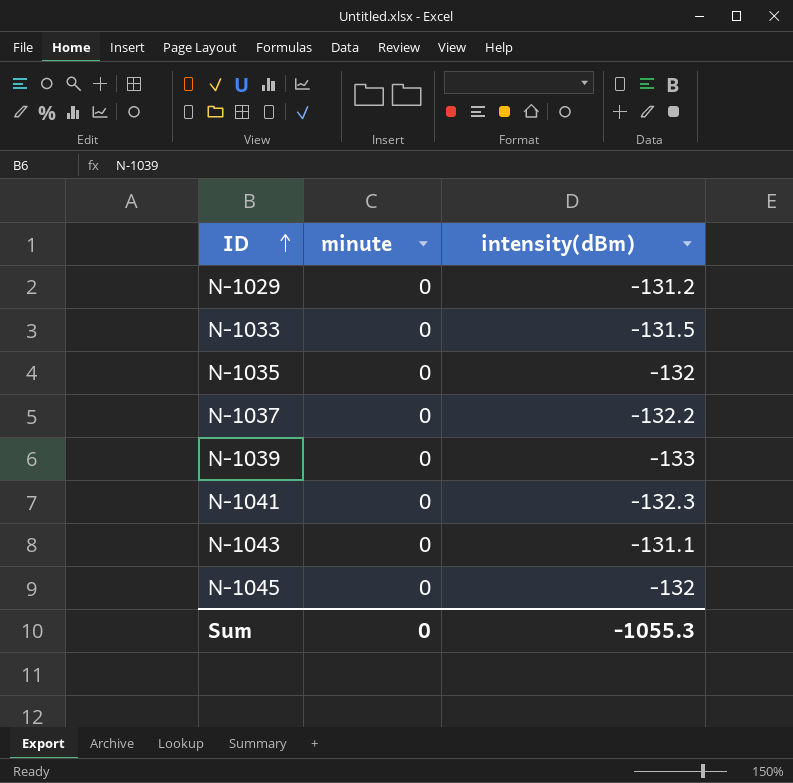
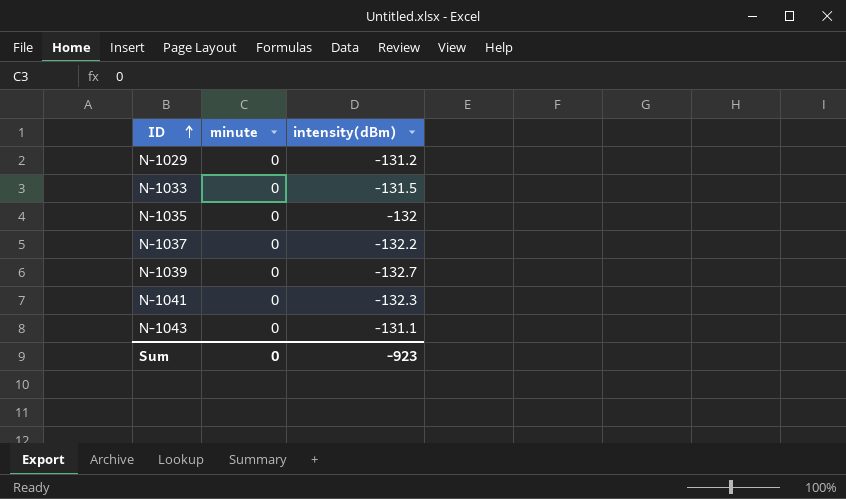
row N-1045: 0 | -132 -> none
N-1039 | intensity(dBm): -133 -> -132.7
Sum | intensity(dBm): -1055.3 -> -923

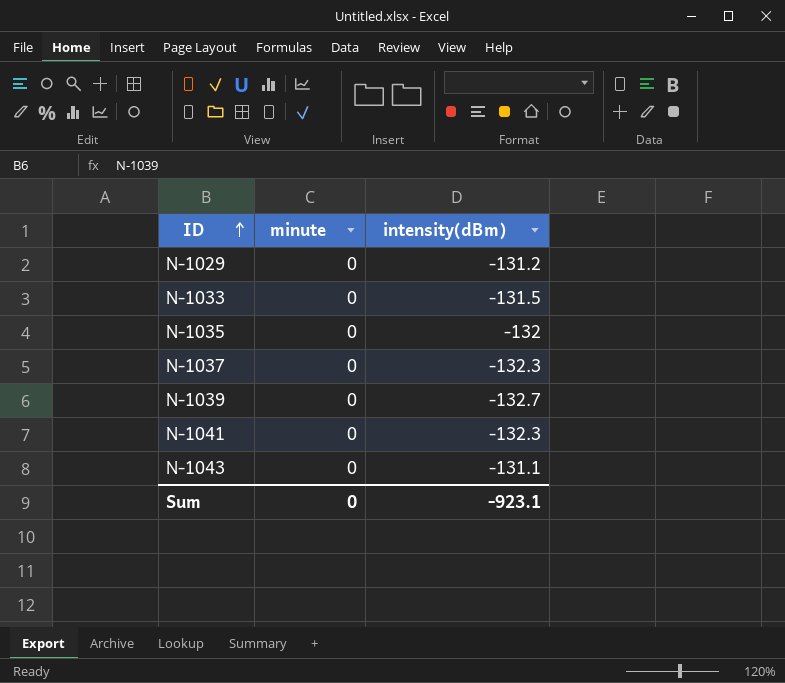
N-1037 | intensity(dBm): -132.2 -> -132.3
Sum | intensity(dBm): -923 -> -923.1

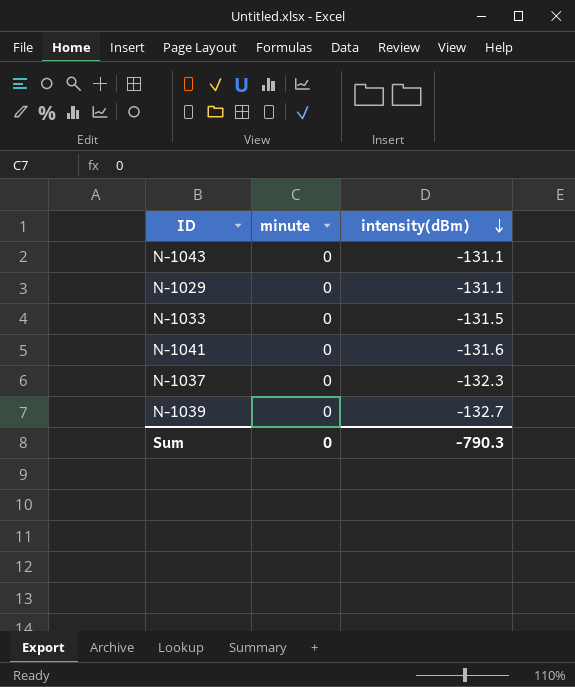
row order: ID ascending -> intensity(dBm) descending
row N-1035: 0 | -132 -> none
N-1029 | intensity(dBm): -131.2 -> -131.1
N-1041 | intensity(dBm): -132.3 -> -131.6
Sum | intensity(dBm): -923.1 -> -790.3

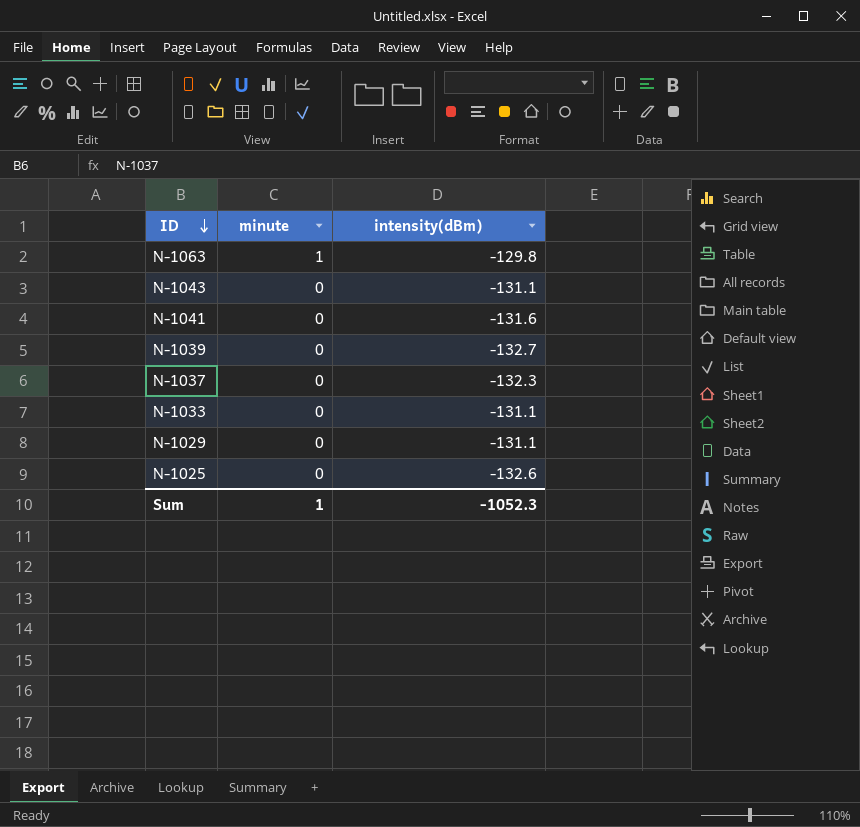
row order: intensity(dBm) descending -> ID descending
row N-1063: none -> 1 | -129.8
N-1033 | intensity(dBm): -131.5 -> -131.1
row N-1025: none -> 0 | -132.6
Sum | minute: 0 -> 1
Sum | intensity(dBm): -790.3 -> -1052.3

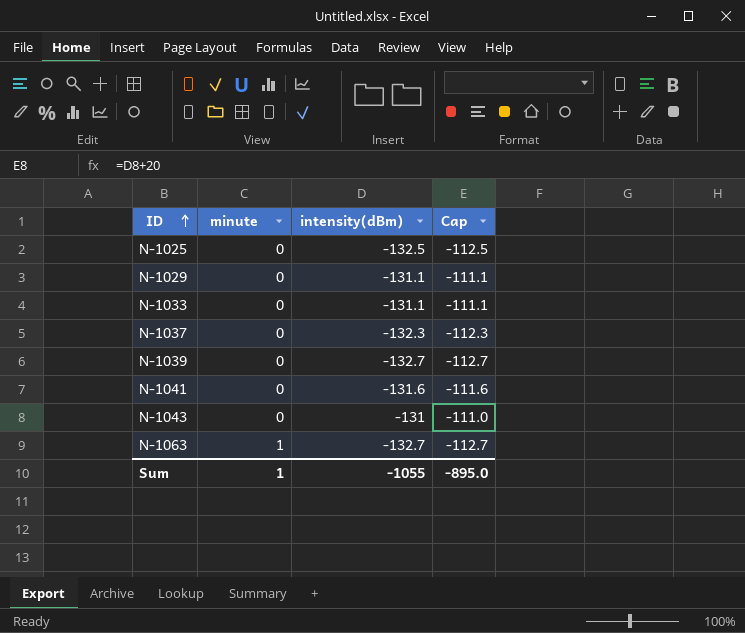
row order: ID descending -> ID ascending
column Cap | formula: none -> [intensity(dBm)] + 20
N-1025 | intensity(dBm): -132.6 -> -132.5
N-1043 | intensity(dBm): -131.1 -> -131
N-1063 | intensity(dBm): -129.8 -> -132.7
Sum | intensity(dBm): -1052.3 -> -1055

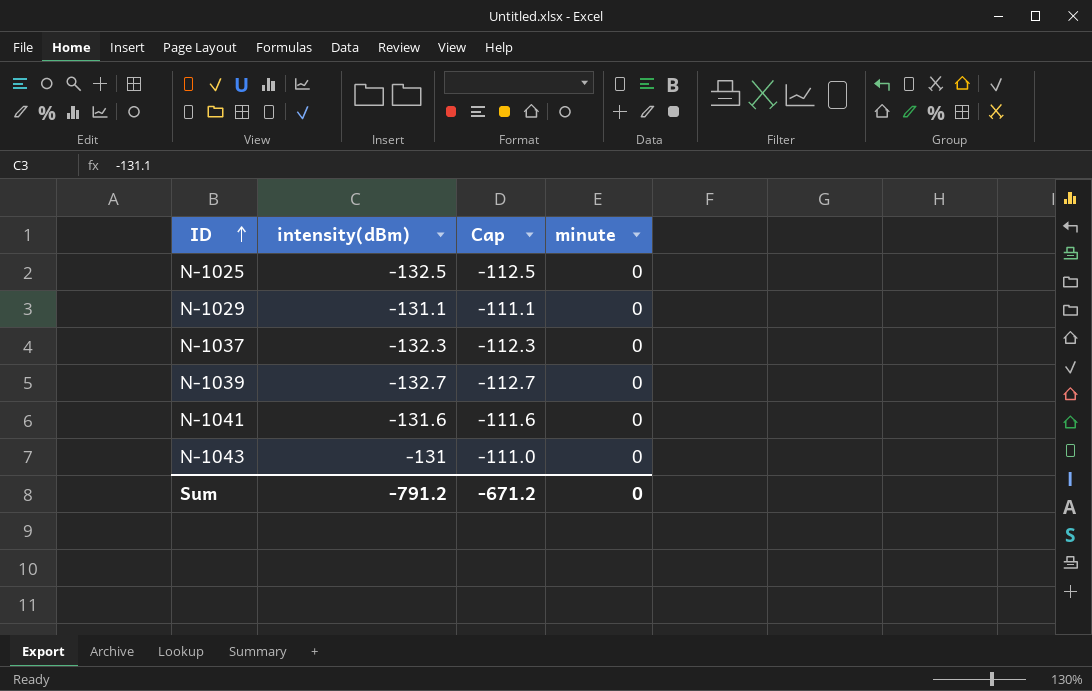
column minute | position: 2 -> 4
row N-1033: 0 | -131.1 | -111.1 -> none
row N-1063: 1 | -132.7 | -112.7 -> none
Sum | intensity(dBm): -1055 -> -791.2
Sum | Cap: -895.0 -> -671.2
Sum | minute: 1 -> 0

